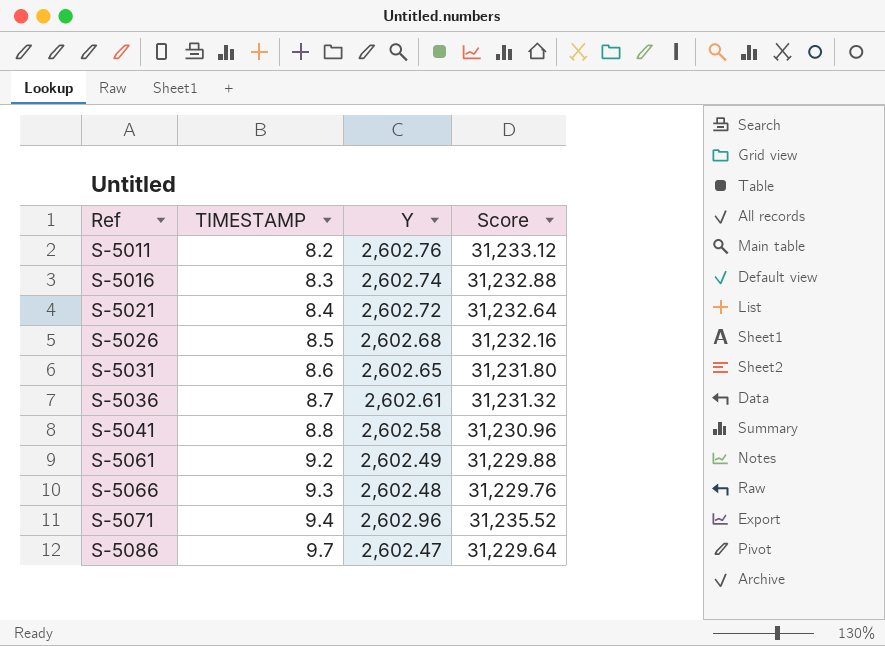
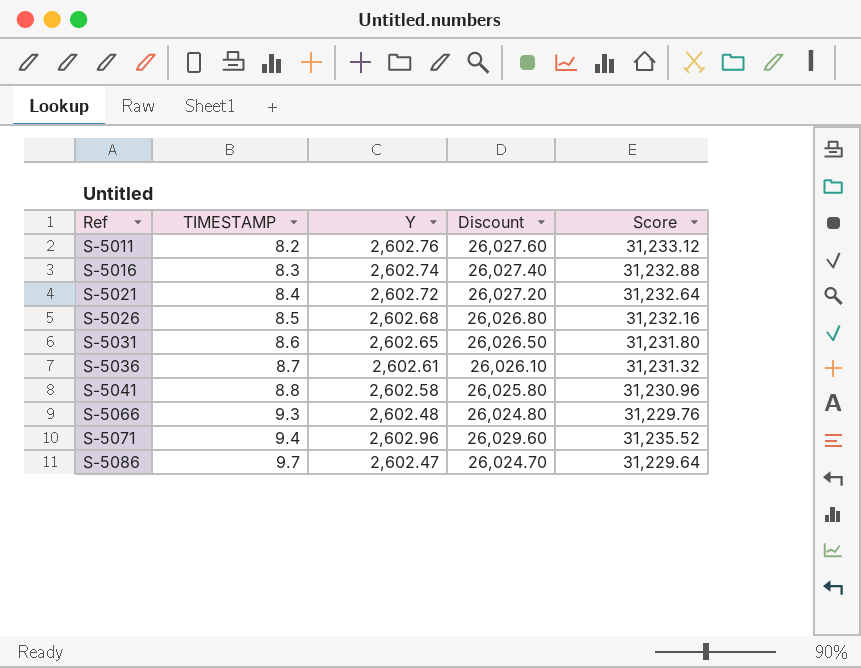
column Discount | formula: none -> [Y] * 10
row S-5061: 9.2 | 2,602.49 | 31,229.88 -> none

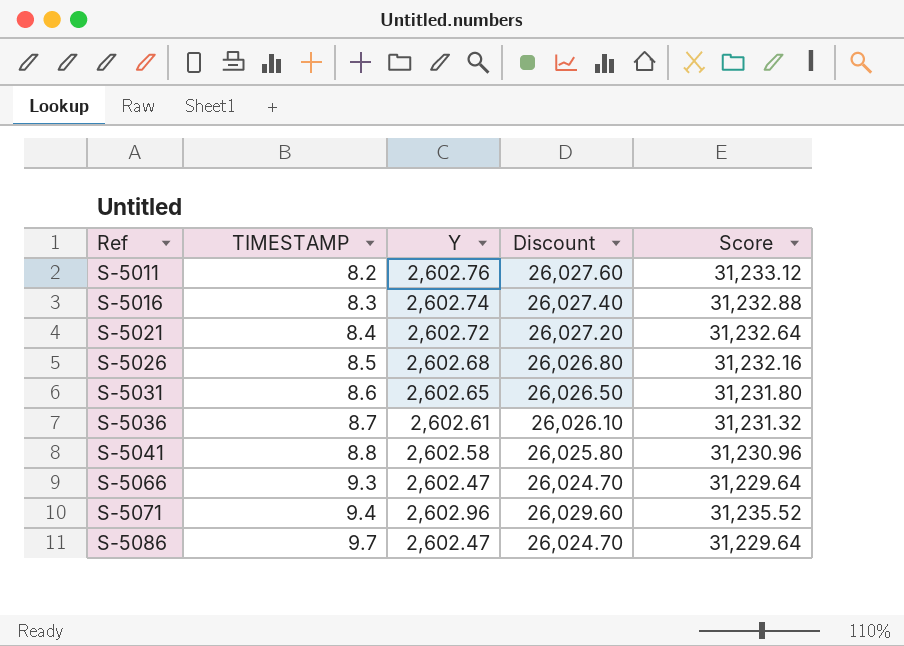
S-5066 | Y: 2,602.48 -> 2,602.47
S-5066 | Discount: 26,024.80 -> 26,024.70
S-5066 | Score: 31,229.76 -> 31,229.64

